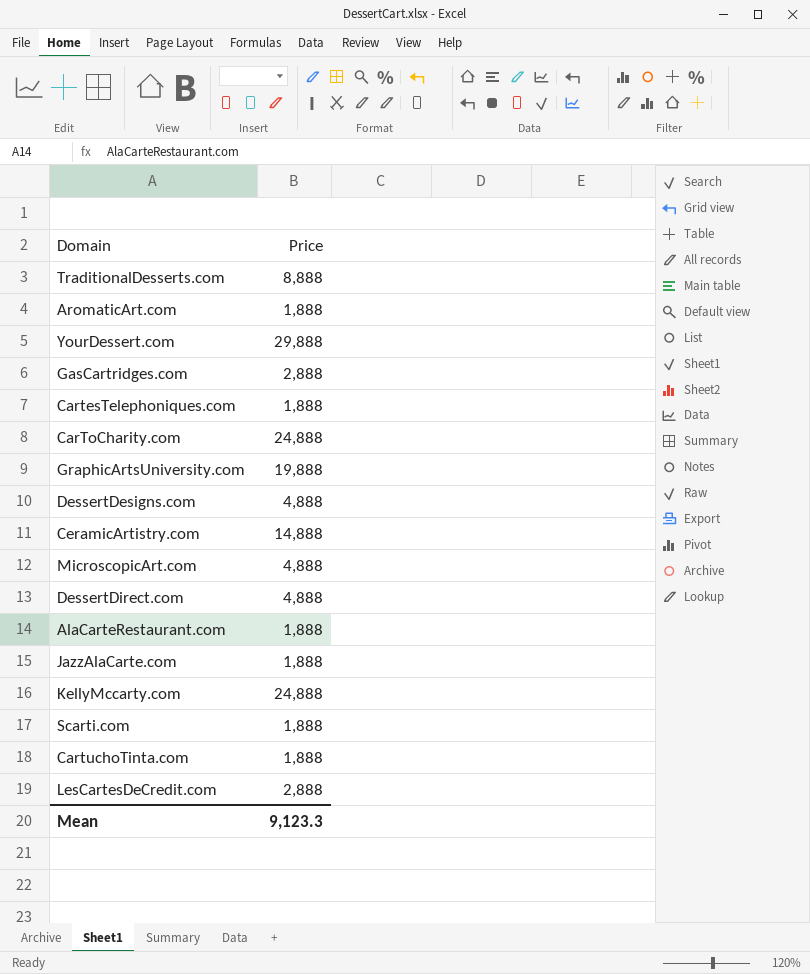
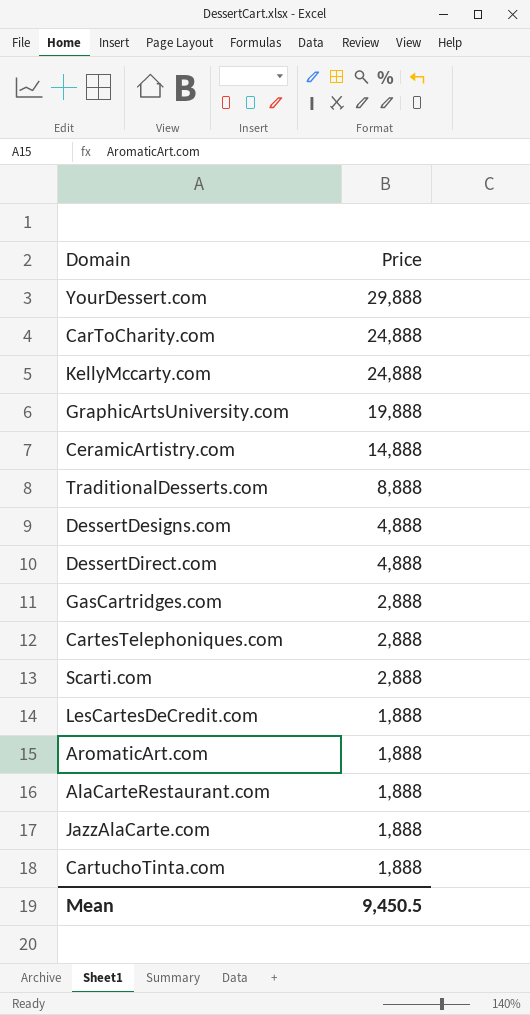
row order: none -> Price descending
row MicroscopicArt.com: 4,888 -> none
CartesTelephoniques.com | Price: 1,888 -> 2,888
Scarti.com | Price: 1,888 -> 2,888
LesCartesDeCredit.com | Price: 2,888 -> 1,888
Mean | Price: 9,123.3 -> 9,450.5

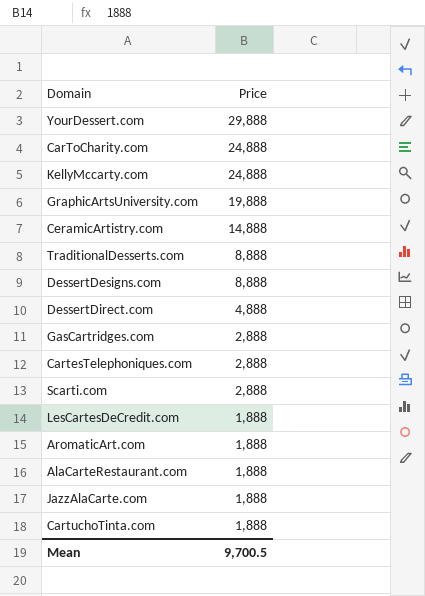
DessertDesigns.com | Price: 4,888 -> 8,888
Mean | Price: 9,450.5 -> 9,700.5

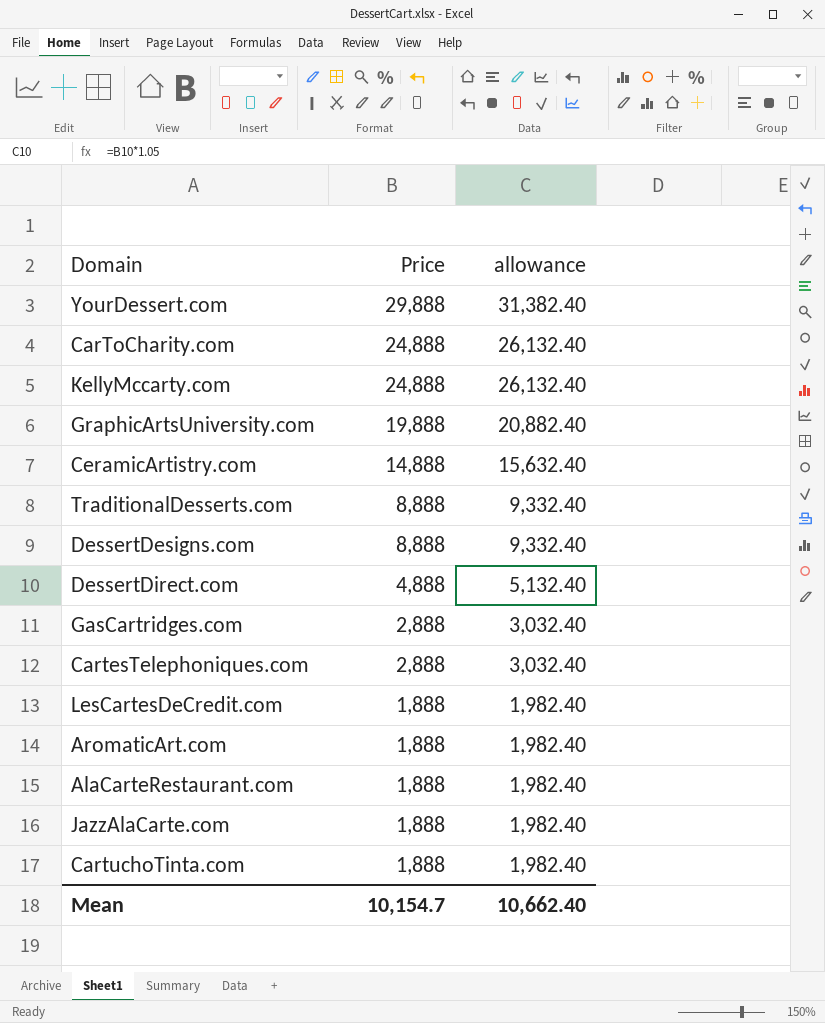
column allowance | formula: none -> [Price] * 1.05
row Scarti.com: 2,888 -> none
Mean | Price: 9,700.5 -> 10,154.7

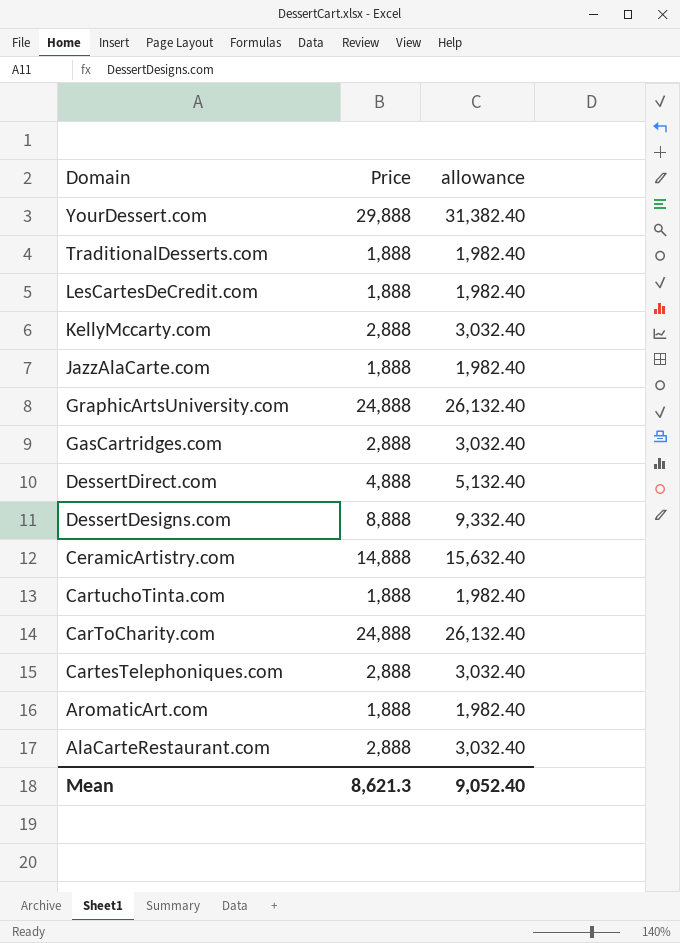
row order: Price descending -> Domain descending
TraditionalDesserts.com | Price: 8,888 -> 1,888
TraditionalDesserts.com | allowance: 9,332.40 -> 1,982.40
KellyMccarty.com | Price: 24,888 -> 2,888
KellyMccarty.com | allowance: 26,132.40 -> 3,032.40
GraphicArtsUniversity.com | Price: 19,888 -> 24,888
GraphicArtsUniversity.com | allowance: 20,882.40 -> 26,132.40
AlaCarteRestaurant.com | Price: 1,888 -> 2,888
AlaCarteRestaurant.com | allowance: 1,982.40 -> 3,032.40
Mean | Price: 10,154.7 -> 8,621.3
Mean | allowance: 10,662.40 -> 9,052.40

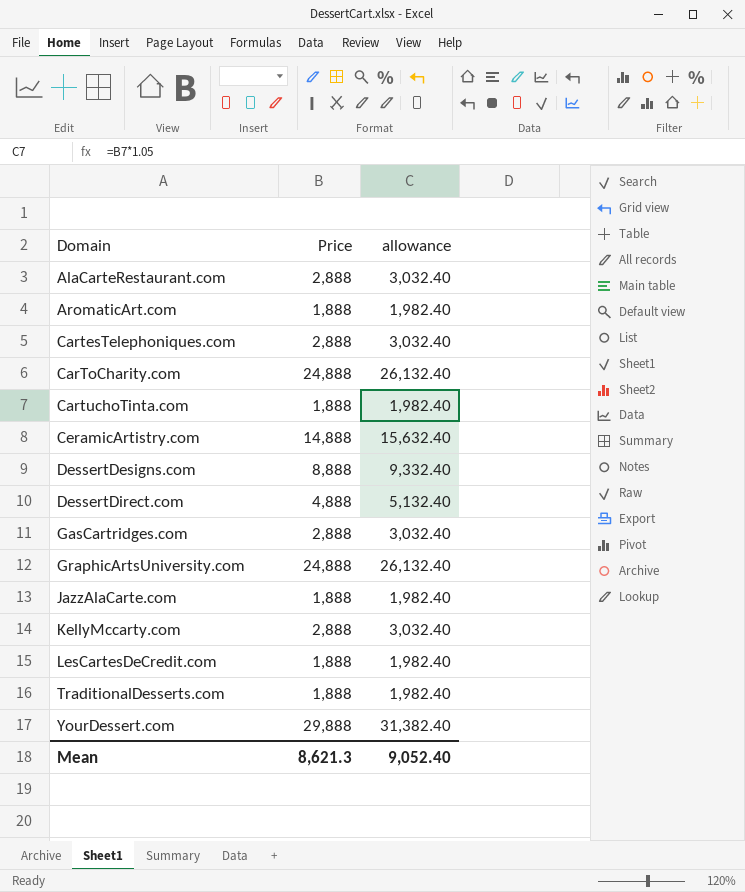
row order: Domain descending -> Domain ascending

